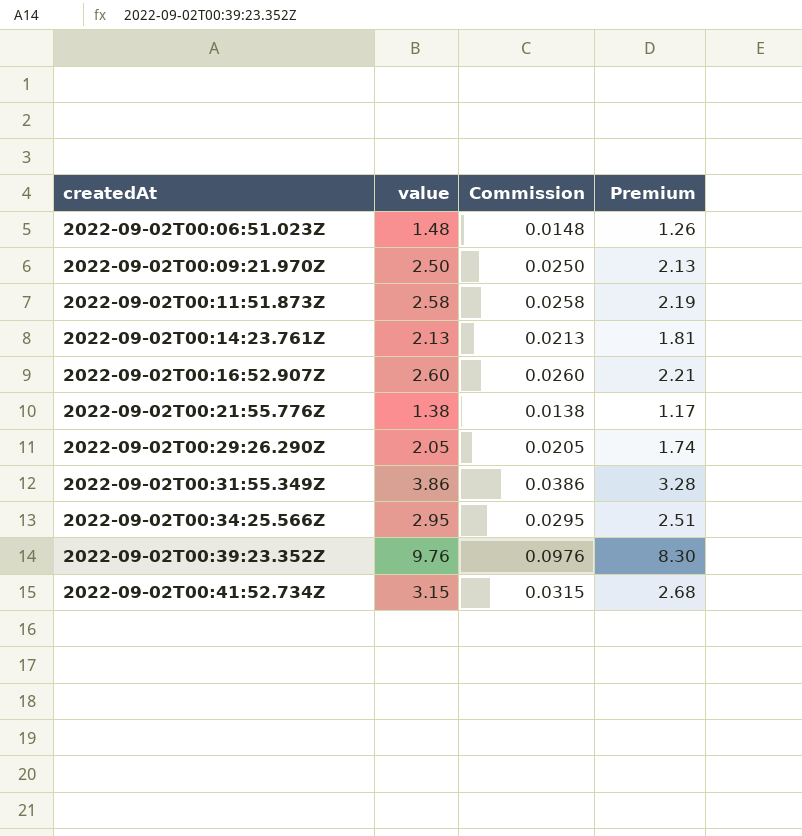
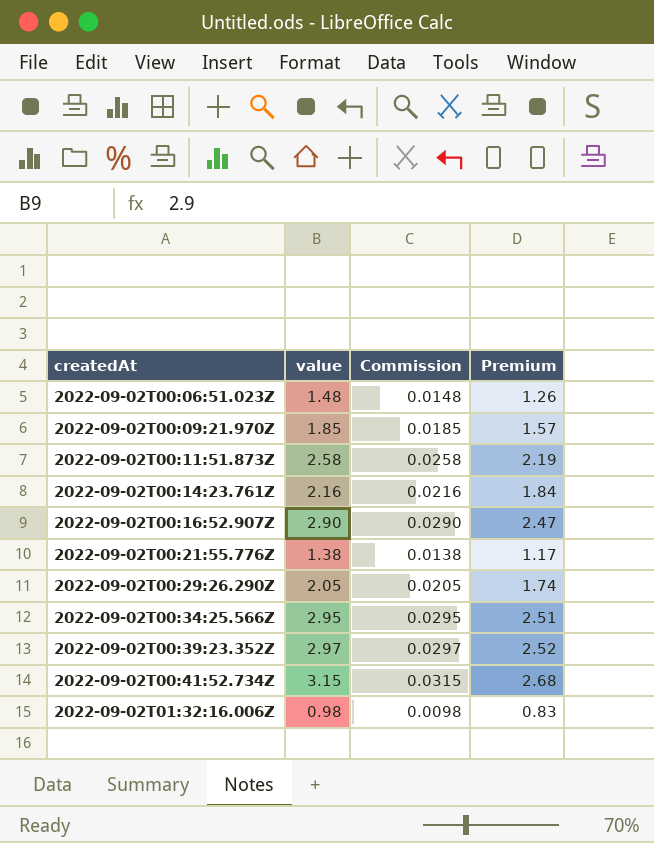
row 2022-09-02T00:31:55.349Z: 3.86 | 0.0386 | 3.28 -> none
2022-09-02T00:09:21.970Z | value: 2.50 -> 1.85
2022-09-02T00:09:21.970Z | Commission: 0.0250 -> 0.0185
2022-09-02T00:09:21.970Z | Premium: 2.13 -> 1.57
2022-09-02T00:14:23.761Z | value: 2.13 -> 2.16
2022-09-02T00:14:23.761Z | Commission: 0.0213 -> 0.0216
2022-09-02T00:14:23.761Z | Premium: 1.81 -> 1.84
2022-09-02T00:16:52.907Z | value: 2.60 -> 2.90
2022-09-02T00:16:52.907Z | Commission: 0.0260 -> 0.0290
2022-09-02T00:16:52.907Z | Premium: 2.21 -> 2.47
2022-09-02T00:39:23.352Z | value: 9.76 -> 2.97
2022-09-02T00:39:23.352Z | Commission: 0.0976 -> 0.0297
2022-09-02T00:39:23.352Z | Premium: 8.30 -> 2.52
row 2022-09-02T01:32:16.006Z: none -> 0.98 | 0.0098 | 0.83

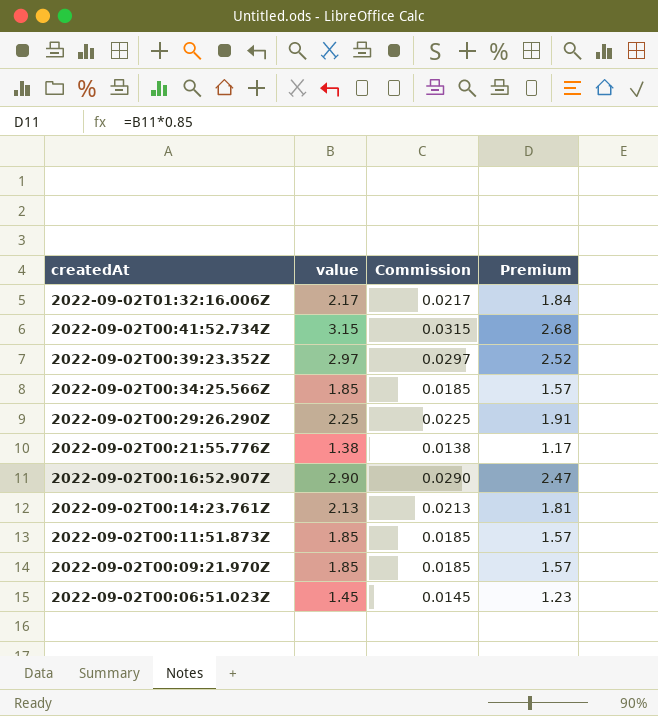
row order: createdAt ascending -> createdAt descending
2022-09-02T01:32:16.006Z | value: 0.98 -> 2.17
2022-09-02T01:32:16.006Z | Commission: 0.0098 -> 0.0217
2022-09-02T01:32:16.006Z | Premium: 0.83 -> 1.84
2022-09-02T00:34:25.566Z | value: 2.95 -> 1.85
2022-09-02T00:34:25.566Z | Commission: 0.0295 -> 0.0185
2022-09-02T00:34:25.566Z | Premium: 2.51 -> 1.57
2022-09-02T00:29:26.290Z | value: 2.05 -> 2.25
2022-09-02T00:29:26.290Z | Commission: 0.0205 -> 0.0225
2022-09-02T00:29:26.290Z | Premium: 1.74 -> 1.91
2022-09-02T00:14:23.761Z | value: 2.16 -> 2.13
2022-09-02T00:14:23.761Z | Commission: 0.0216 -> 0.0213
2022-09-02T00:14:23.761Z | Premium: 1.84 -> 1.81
2022-09-02T00:11:51.873Z | value: 2.58 -> 1.85
2022-09-02T00:11:51.873Z | Commission: 0.0258 -> 0.0185
2022-09-02T00:11:51.873Z | Premium: 2.19 -> 1.57
2022-09-02T00:06:51.023Z | value: 1.48 -> 1.45
2022-09-02T00:06:51.023Z | Commission: 0.0148 -> 0.0145
2022-09-02T00:06:51.023Z | Premium: 1.26 -> 1.23

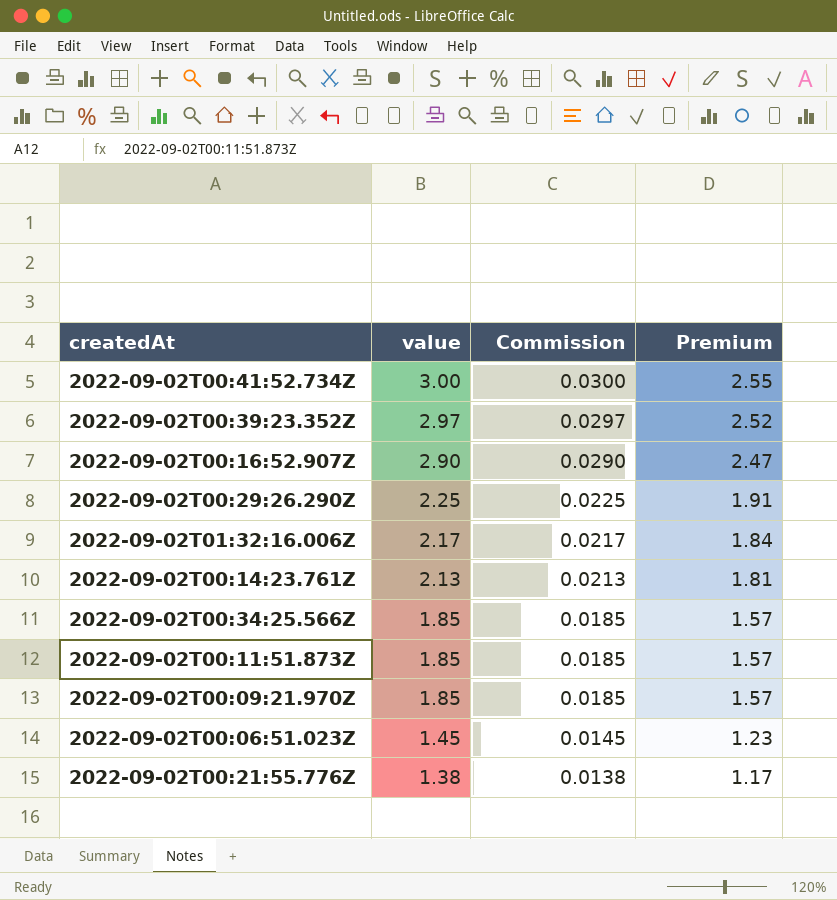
row order: createdAt descending -> value descending
2022-09-02T00:41:52.734Z | value: 3.15 -> 3.00
2022-09-02T00:41:52.734Z | Commission: 0.0315 -> 0.0300
2022-09-02T00:41:52.734Z | Premium: 2.68 -> 2.55

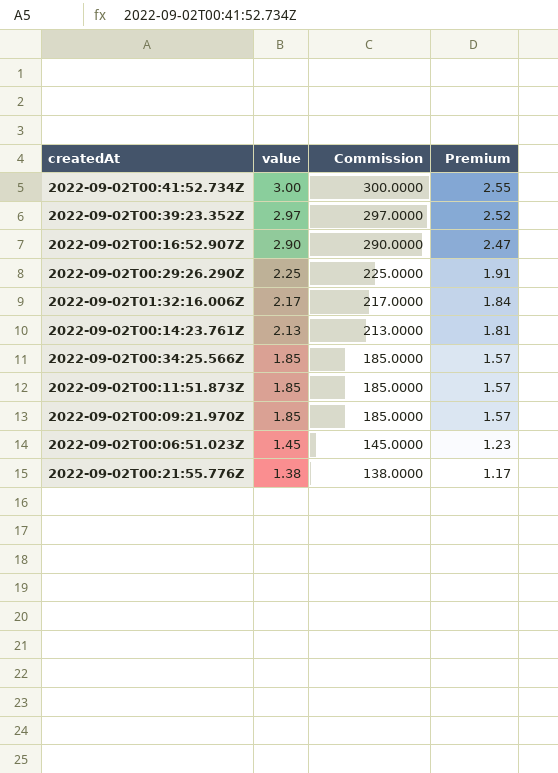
column Commission | formula: [value] * 0.01 -> [value] * 100

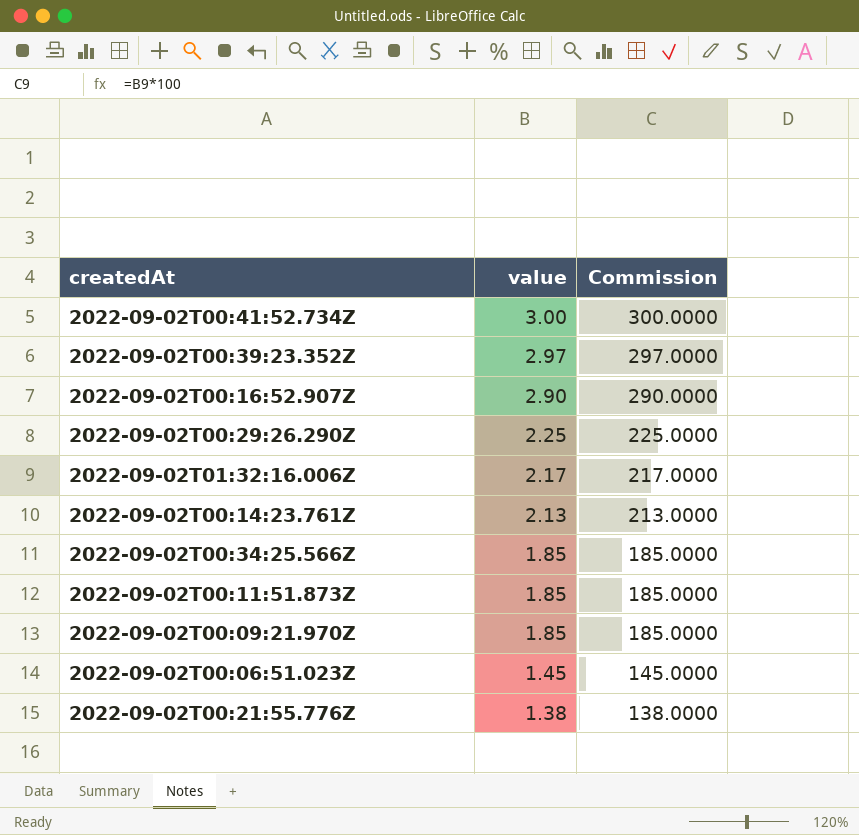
column Premium | formula: [value] * 0.85 -> none

